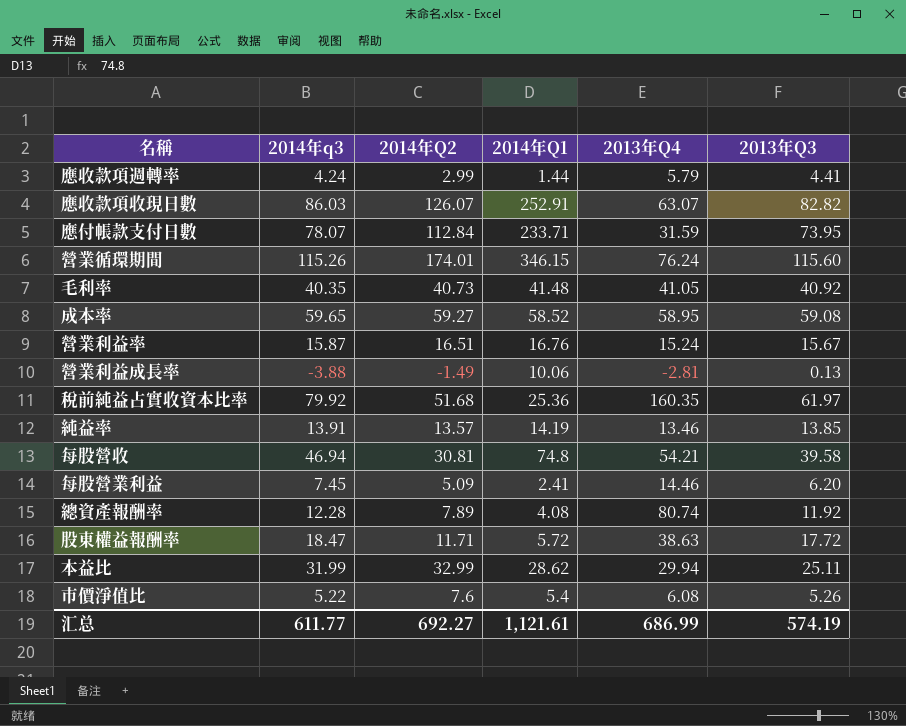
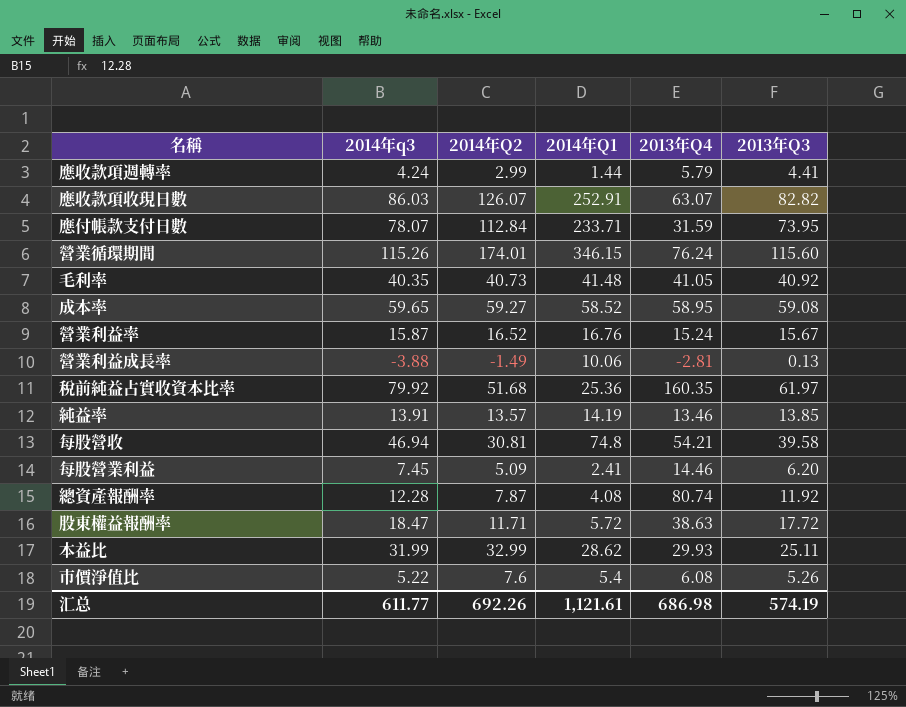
營業利益率 | 2014年Q2: 16.51 -> 16.52
總資產報酬率 | 2014年Q2: 7.89 -> 7.87
本益比 | 2013年Q4: 29.94 -> 29.93
汇总 | 2014年Q2: 692.27 -> 692.26
汇总 | 2013年Q4: 686.99 -> 686.98

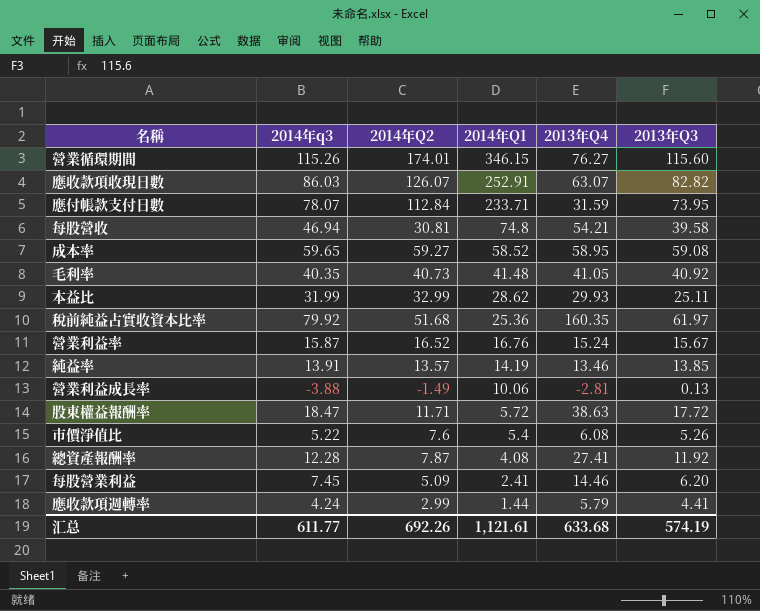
row order: none -> 2014年Q1 descending
營業循環期間 | 2013年Q4: 76.24 -> 76.27
總資產報酬率 | 2013年Q4: 80.74 -> 27.41
汇总 | 2013年Q4: 686.98 -> 633.68

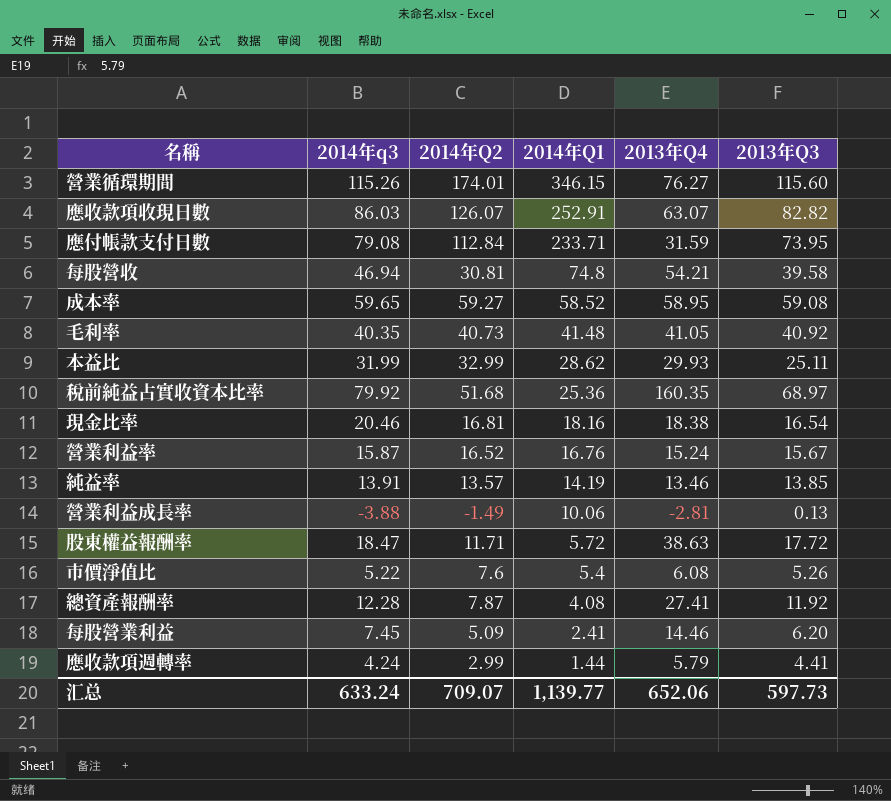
應付帳款支付日數 | 2014年q3: 78.07 -> 79.08
稅前純益占實收資本比率 | 2013年Q3: 61.97 -> 68.97
row 現金比率: none -> 20.46 | 16.81 | 18.16 | 18.38 | 16.54
汇总 | 2014年q3: 611.77 -> 633.24
汇总 | 2014年Q2: 692.26 -> 709.07
汇总 | 2014年Q1: 1,121.61 -> 1,139.77
汇总 | 2013年Q4: 633.68 -> 652.06
汇总 | 2013年Q3: 574.19 -> 597.73

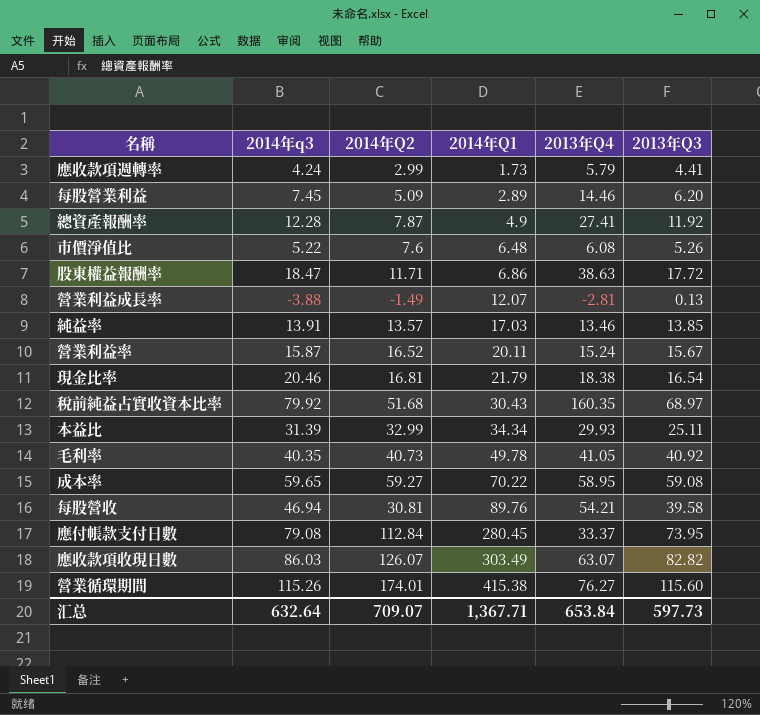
row order: 2014年Q1 descending -> 2014年Q1 ascending
應收款項週轉率 | 2014年Q1: 1.44 -> 1.73
每股營業利益 | 2014年Q1: 2.41 -> 2.89
總資產報酬率 | 2014年Q1: 4.08 -> 4.9
市價淨值比 | 2014年Q1: 5.4 -> 6.48
股東權益報酬率 | 2014年Q1: 5.72 -> 6.86
營業利益成長率 | 2014年Q1: 10.06 -> 12.07
純益率 | 2014年Q1: 14.19 -> 17.03
營業利益率 | 2014年Q1: 16.76 -> 20.11
現金比率 | 2014年Q1: 18.16 -> 21.79
稅前純益占實收資本比率 | 2014年Q1: 25.36 -> 30.43
本益比 | 2014年q3: 31.99 -> 31.39
本益比 | 2014年Q1: 28.62 -> 34.34
毛利率 | 2014年Q1: 41.48 -> 49.78
成本率 | 2014年Q1: 58.52 -> 70.22
每股營收 | 2014年Q1: 74.8 -> 89.76
應付帳款支付日數 | 2014年Q1: 233.71 -> 280.45
應付帳款支付日數 | 2013年Q4: 31.59 -> 33.37
應收款項收現日數 | 2014年Q1: 252.91 -> 303.49
營業循環期間 | 2014年Q1: 346.15 -> 415.38
汇总 | 2014年q3: 633.24 -> 632.64
汇总 | 2014年Q1: 1,139.77 -> 1,367.71
汇总 | 2013年Q4: 652.06 -> 653.84

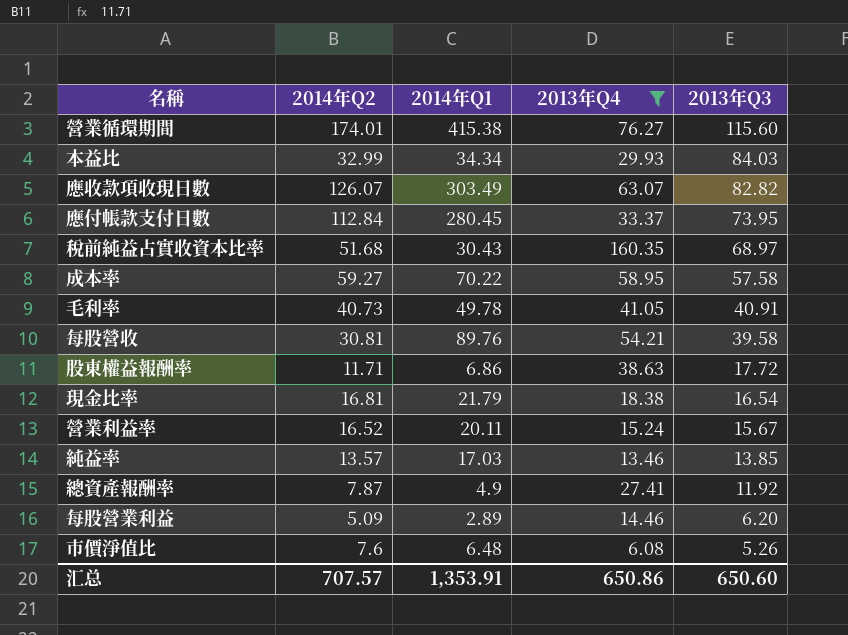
filter: none -> 2013年Q4 >= 6.08
row order: 2014年Q1 ascending -> 2013年Q3 descending
column 2014年q3 | position: 2 -> none
本益比 | 2013年Q3: 25.11 -> 84.03
成本率 | 2013年Q3: 59.08 -> 57.58
毛利率 | 2013年Q3: 40.92 -> 40.91
汇总 | 2014年Q2: 709.07 -> 707.57
汇总 | 2014年Q1: 1,367.71 -> 1,353.91
汇总 | 2013年Q4: 653.84 -> 650.86
汇总 | 2013年Q3: 597.73 -> 650.60

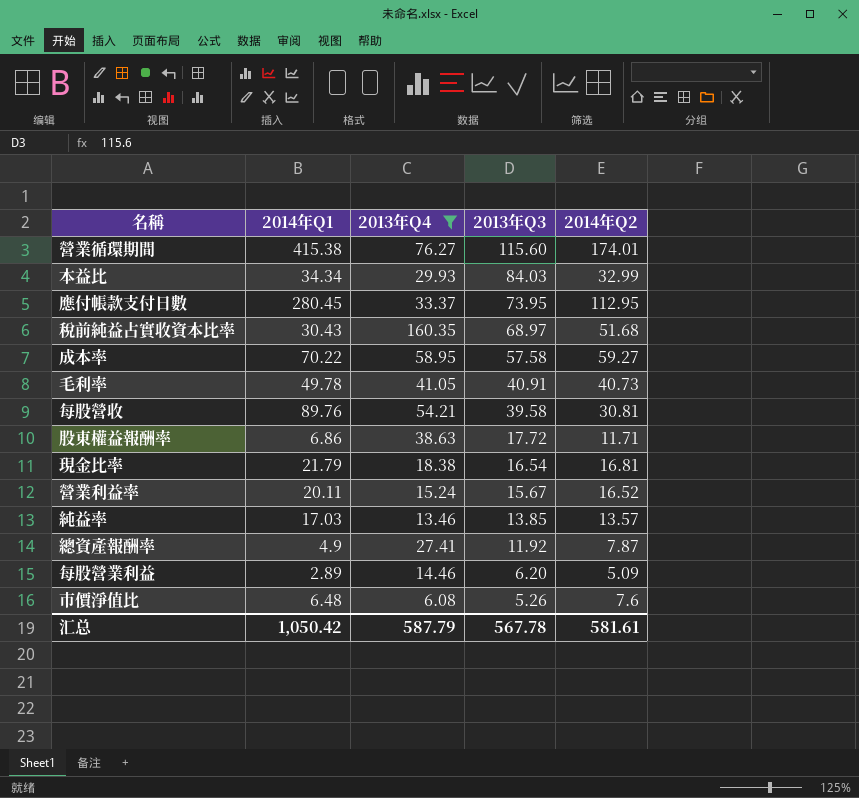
column 2014年Q2 | position: 2 -> 5
row 應收款項收現日數: 126.07 | 303.49 | 63.07 | 82.82 -> none
應付帳款支付日數 | 2014年Q2: 112.84 -> 112.95
汇总 | 2014年Q1: 1,353.91 -> 1,050.42
汇总 | 2013年Q4: 650.86 -> 587.79
汇总 | 2013年Q3: 650.60 -> 567.78
汇总 | 2014年Q2: 707.57 -> 581.61

